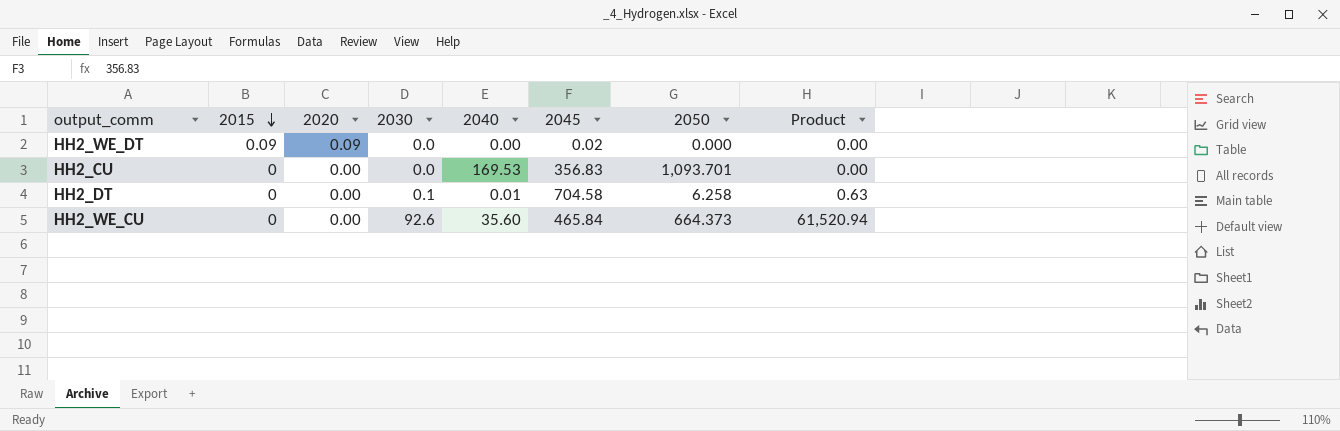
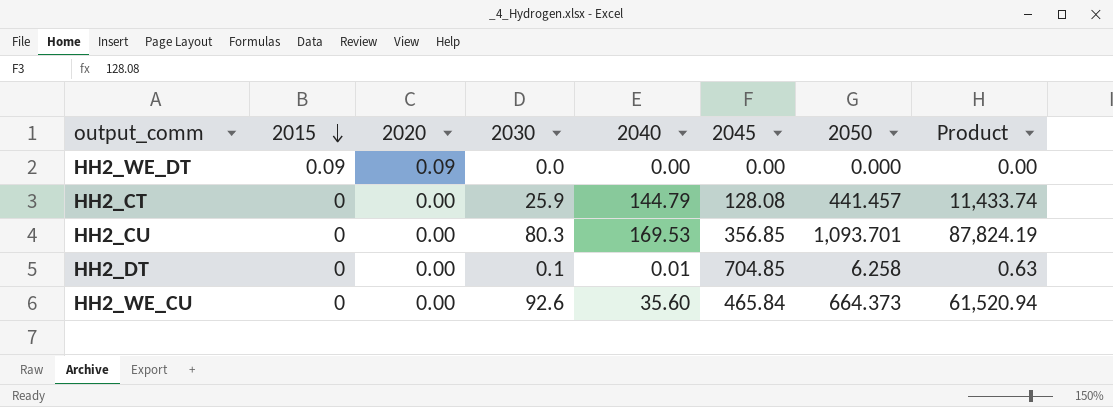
HH2_WE_DT | 2045: 0.02 -> 0.00
row HH2_CT: none -> 0 | 0.00 | 25.9 | 144.79 | 128.08 | 441.457 | 11,433.74
HH2_CU | 2030: 0.0 -> 80.3
HH2_CU | 2045: 356.83 -> 356.85
HH2_CU | Product: 0.00 -> 87,824.19
HH2_DT | 2045: 704.58 -> 704.85

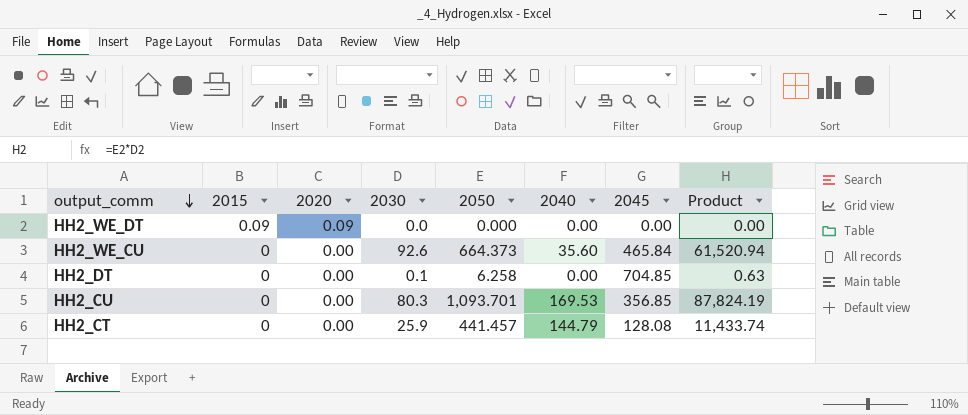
row order: 2015 descending -> output_comm descending
column 2050 | position: 7 -> 5
HH2_DT | 2040: 0.01 -> 0.00

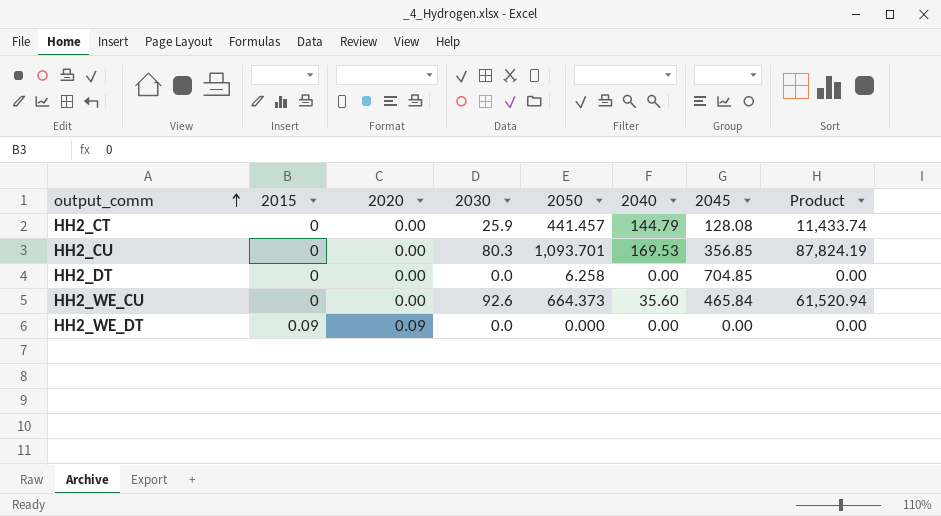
row order: output_comm descending -> output_comm ascending
HH2_DT | 2030: 0.1 -> 0.0
HH2_DT | Product: 0.63 -> 0.00

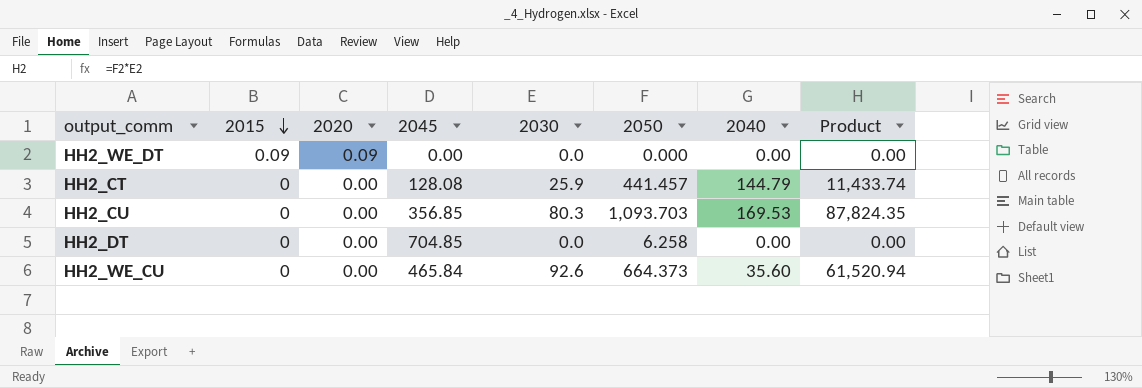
row order: output_comm ascending -> 2015 descending
column 2045 | position: 7 -> 4
HH2_CU | 2050: 1,093.701 -> 1,093.703
HH2_CU | Product: 87,824.19 -> 87,824.35

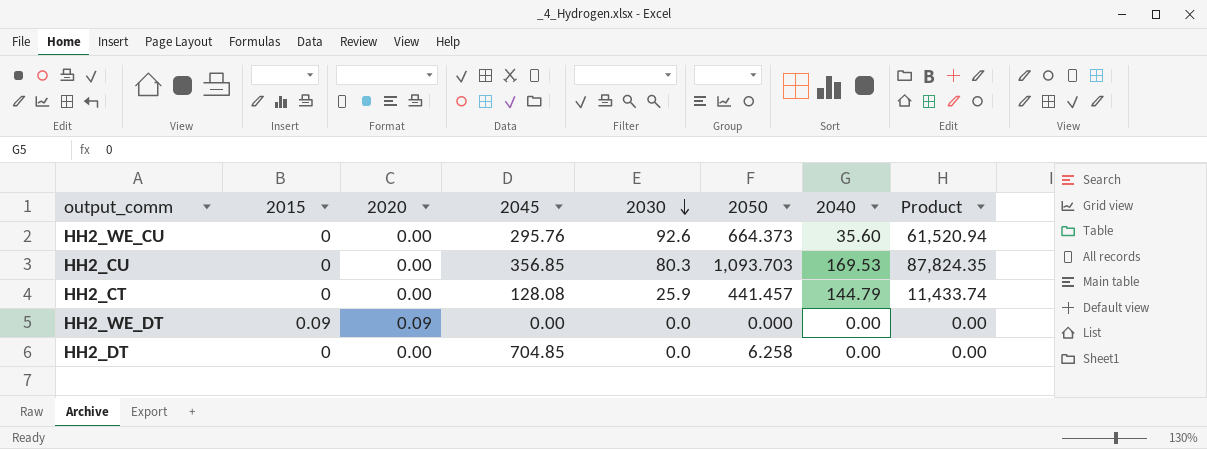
row order: 2015 descending -> 2030 descending
HH2_WE_CU | 2045: 465.84 -> 295.76

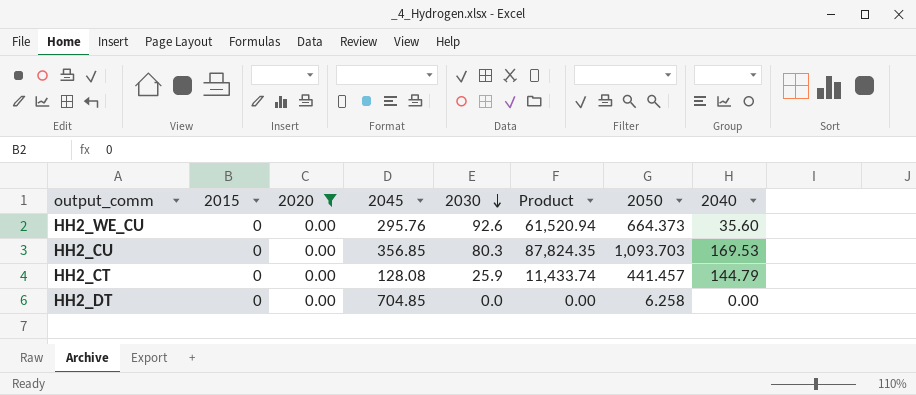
filter: none -> 2020 = 0.00
column Product | position: 8 -> 6

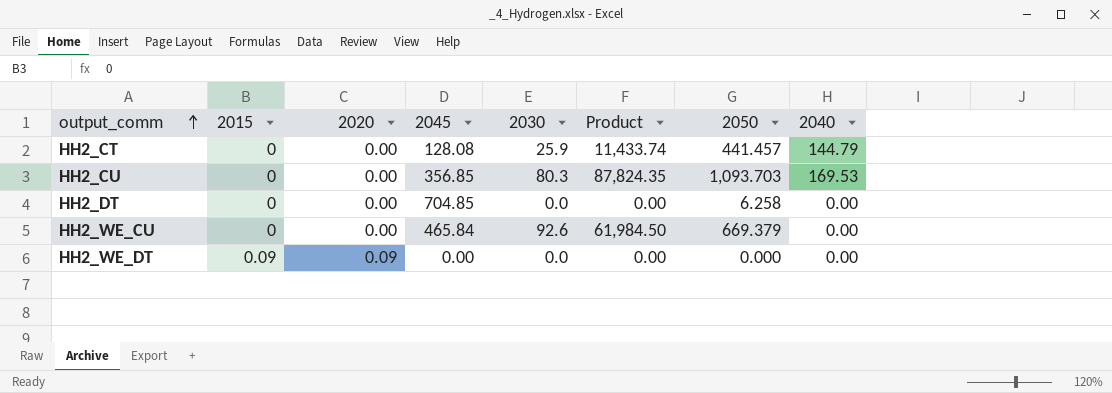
filter: 2020 = 0.00 -> none
row order: 2030 descending -> output_comm ascending
HH2_WE_CU | 2045: 295.76 -> 465.84
HH2_WE_CU | Product: 61,520.94 -> 61,984.50
HH2_WE_CU | 2050: 664.373 -> 669.379
HH2_WE_CU | 2040: 35.60 -> 0.00

